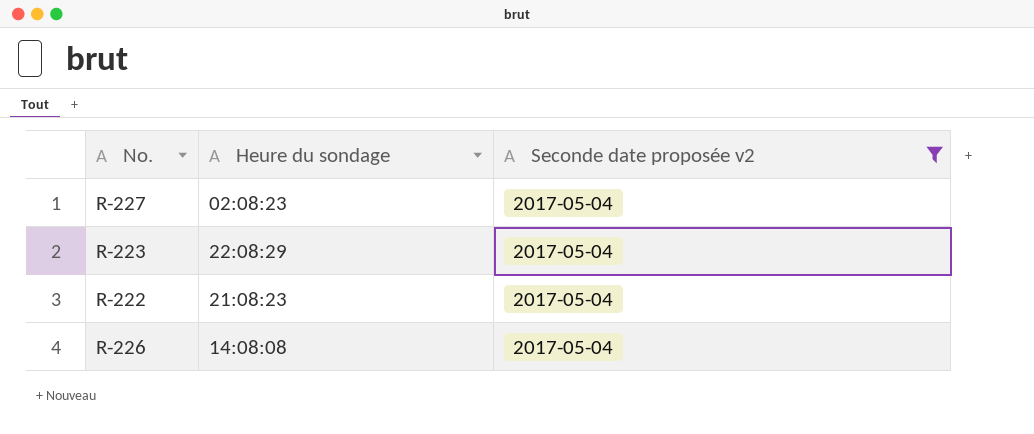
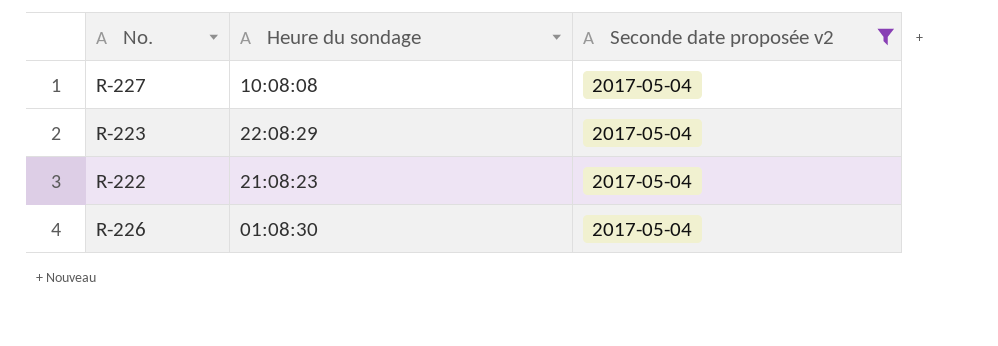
R-227 | Heure du sondage: 02:08:23 -> 10:08:08
R-226 | Heure du sondage: 14:08:08 -> 01:08:30

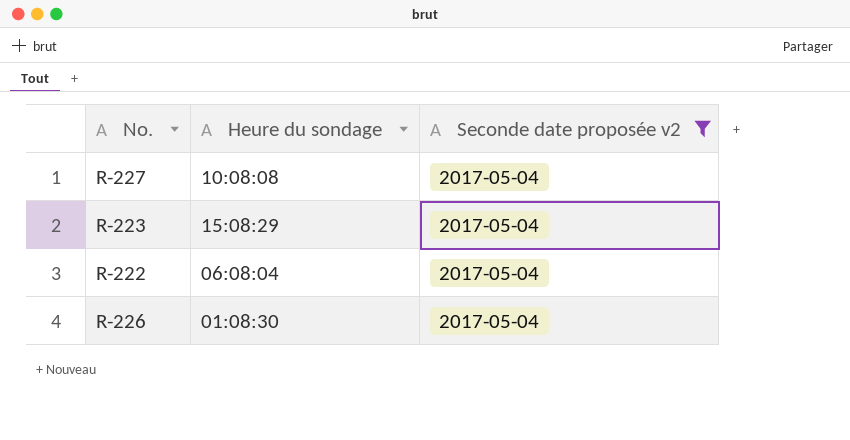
R-223 | Heure du sondage: 22:08:29 -> 15:08:29
R-222 | Heure du sondage: 21:08:23 -> 06:08:04

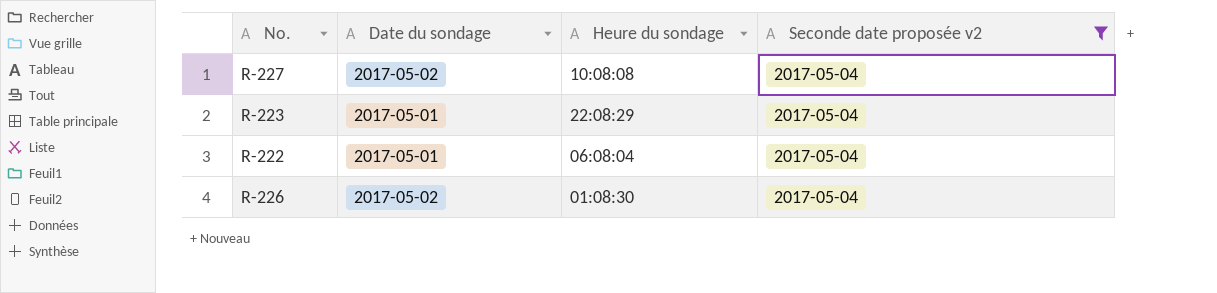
column Date du sondage | position: none -> 2
R-223 | Heure du sondage: 15:08:29 -> 22:08:29

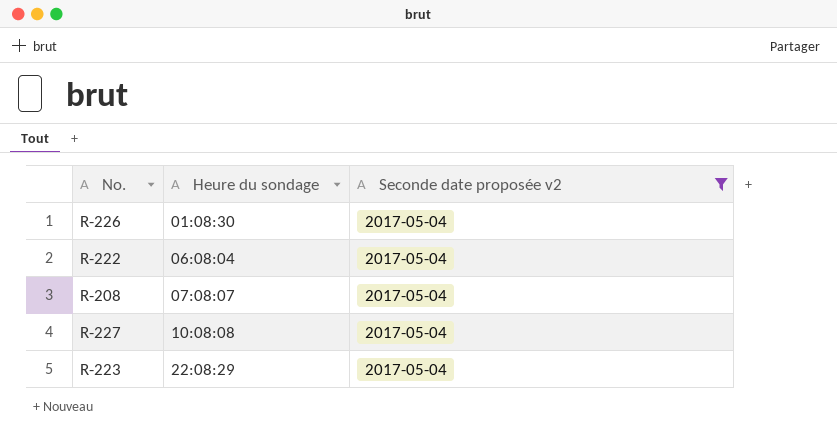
row order: none -> Heure du sondage ascending
column Date du sondage | position: 2 -> none
row R-208: none -> 07:08:07 | 2017-05-04

